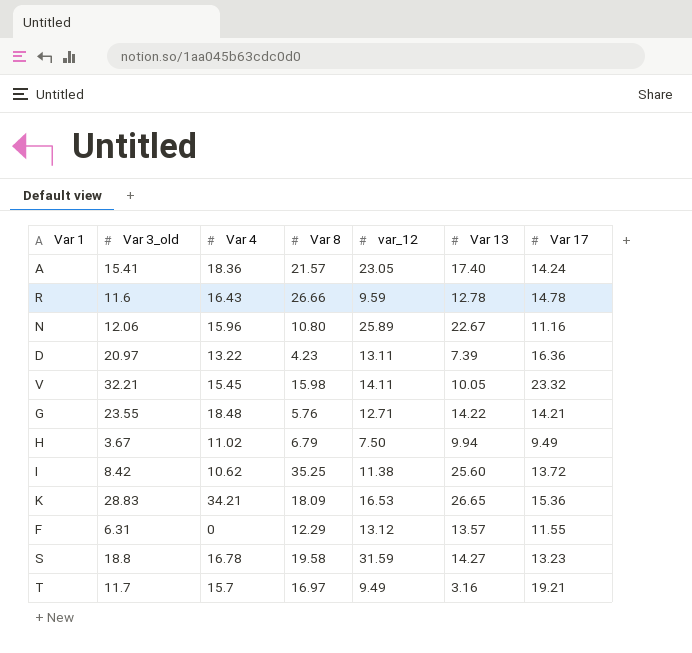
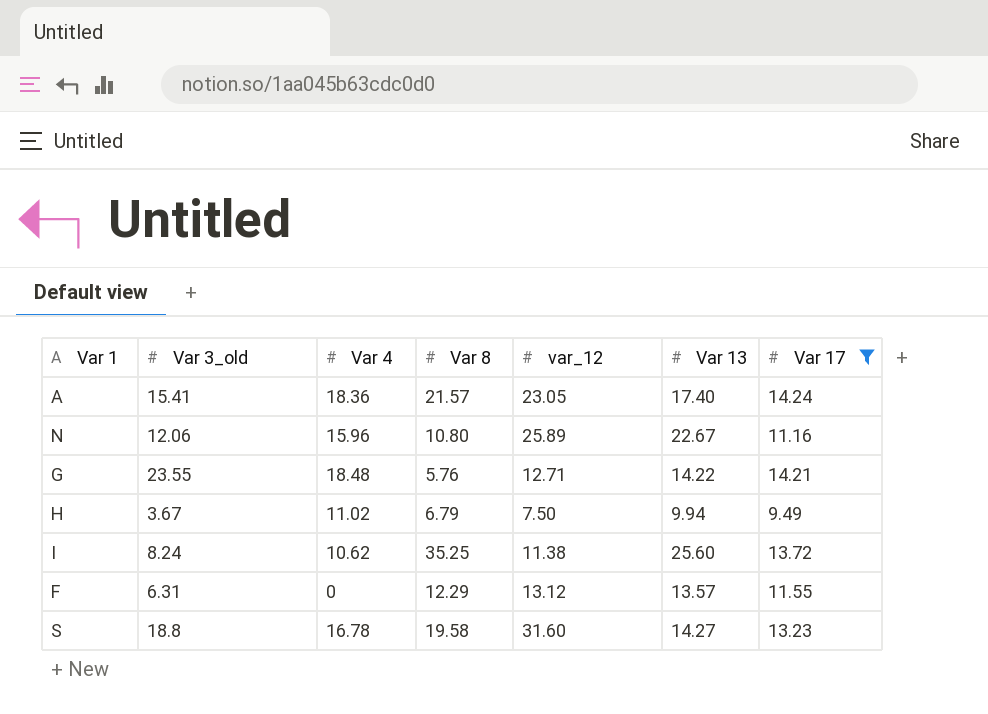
filter: none -> Var 17 <= 14.24
I | Var 3_old: 8.42 -> 8.24
S | var_12: 31.59 -> 31.60

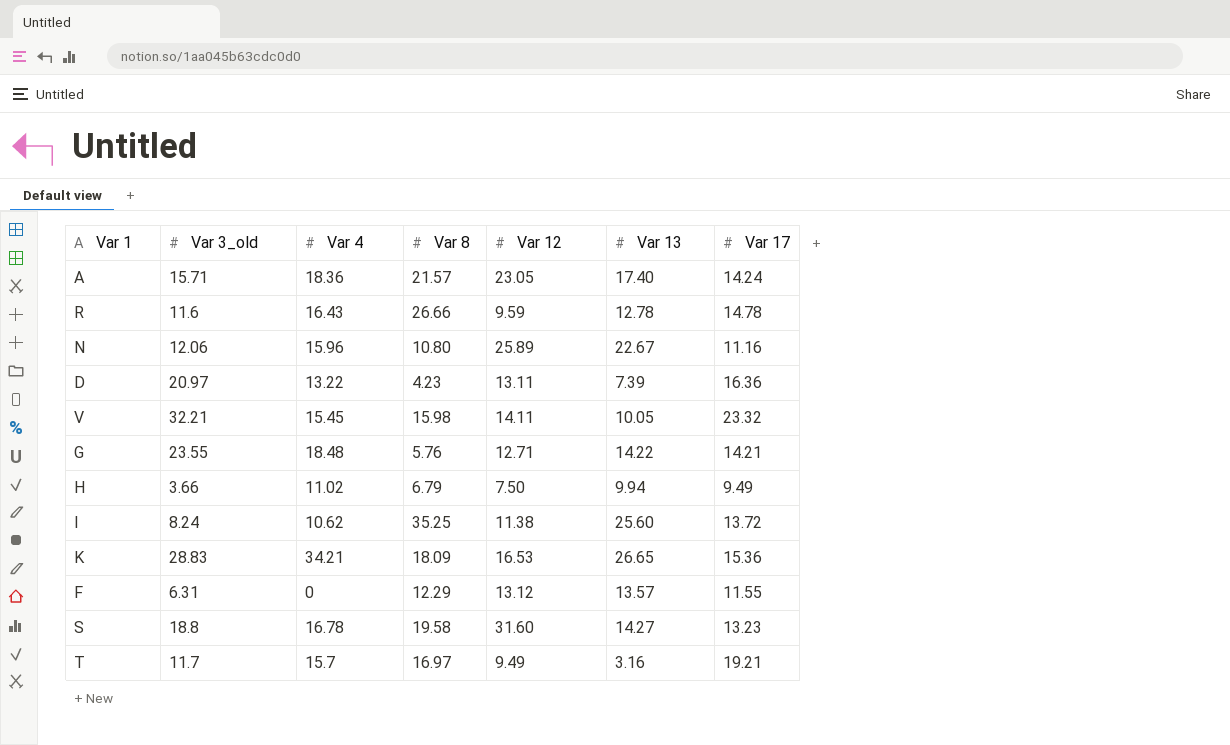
filter: Var 17 <= 14.24 -> none
column name: var_12 -> Var 12
A | Var 3_old: 15.41 -> 15.71
H | Var 3_old: 3.67 -> 3.66

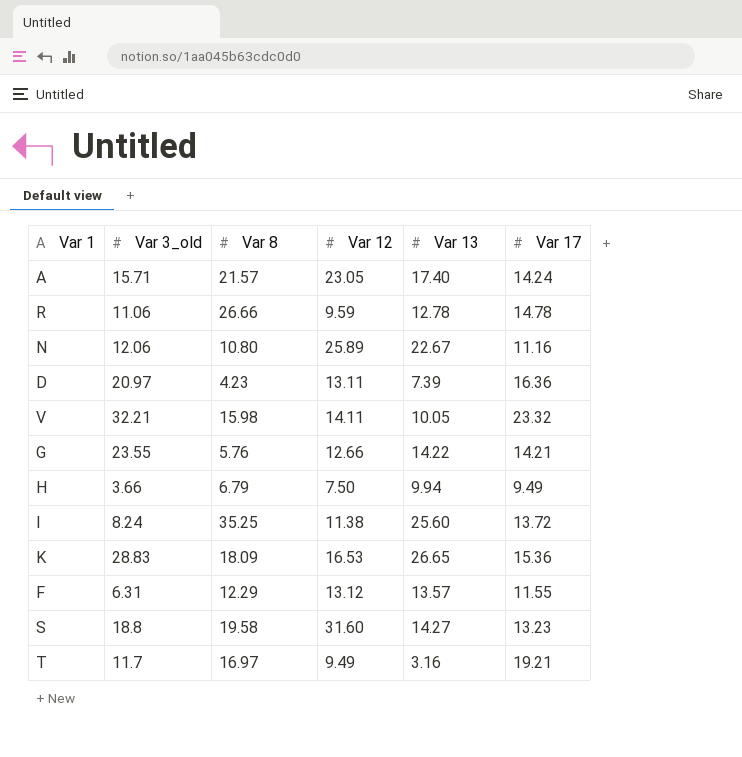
column Var 4 | position: 3 -> none
R | Var 3_old: 11.6 -> 11.06
G | Var 12: 12.71 -> 12.66

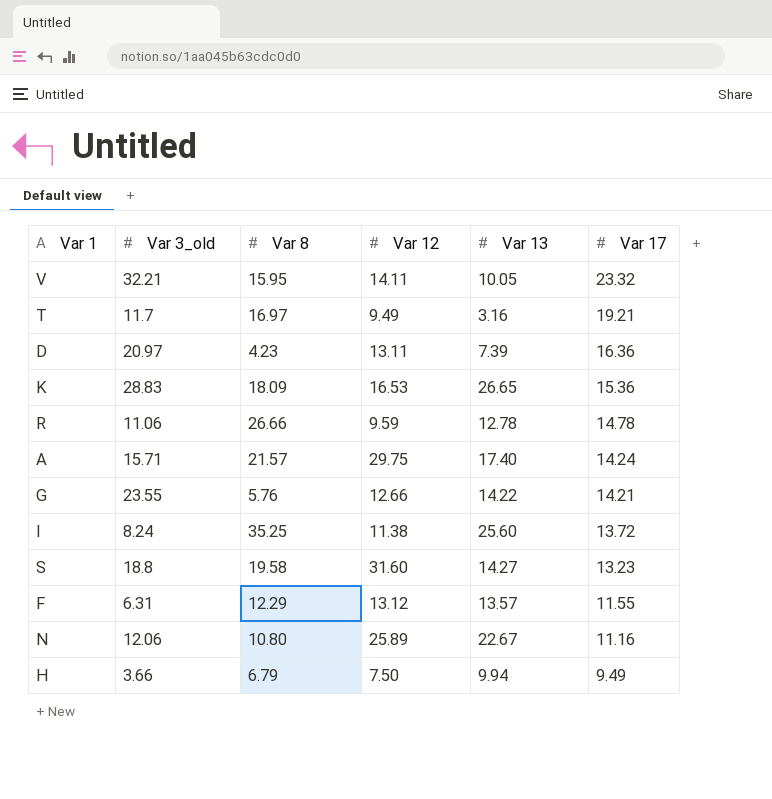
row order: none -> Var 17 descending
V | Var 8: 15.98 -> 15.95
A | Var 12: 23.05 -> 29.75

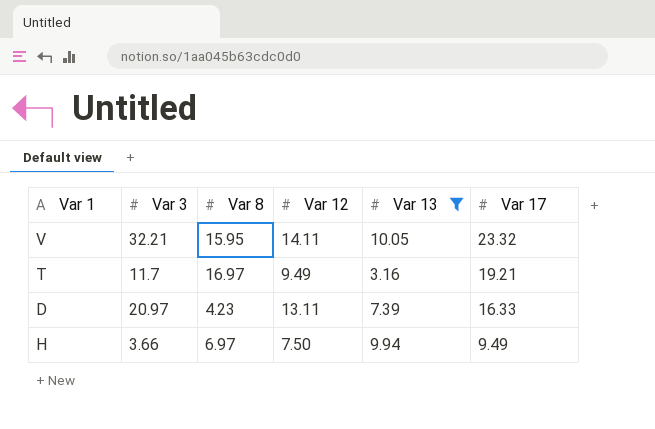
filter: none -> Var 13 <= 10.05
column name: Var 3_old -> Var 3
D | Var 17: 16.36 -> 16.33
H | Var 8: 6.79 -> 6.97

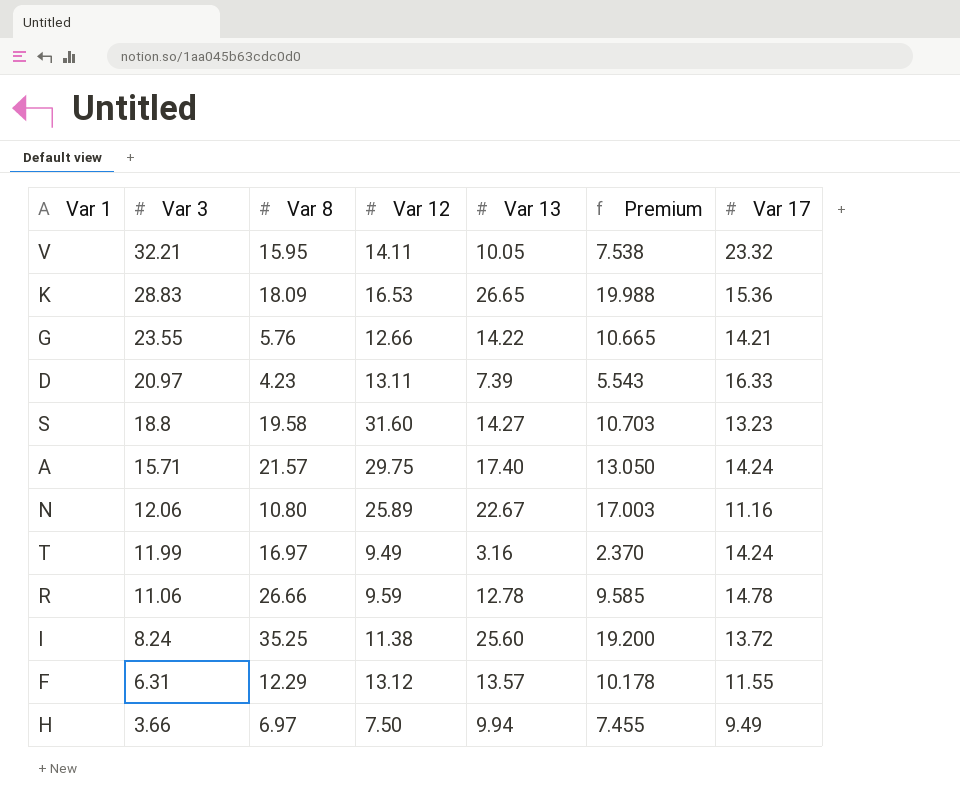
filter: Var 13 <= 10.05 -> none
row order: Var 17 descending -> Var 3 descending
column Premium | formula: none -> [Var 13] * 0.75
T | Var 3: 11.7 -> 11.99
T | Var 17: 19.21 -> 14.24

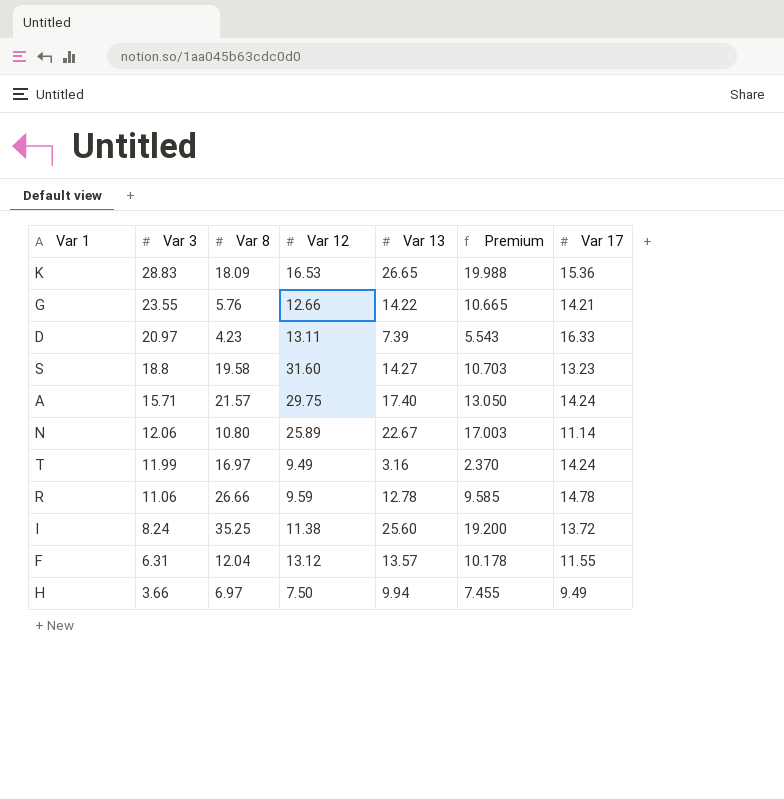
row V: 32.21 | 15.95 | 14.11 | 10.05 | 7.538 | 23.32 -> none
N | Var 17: 11.16 -> 11.14
F | Var 8: 12.29 -> 12.04

